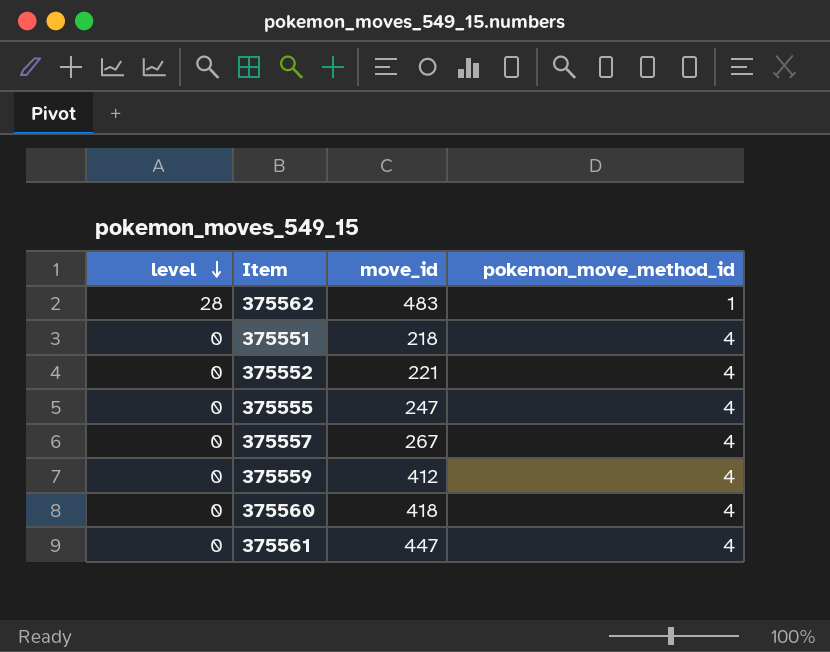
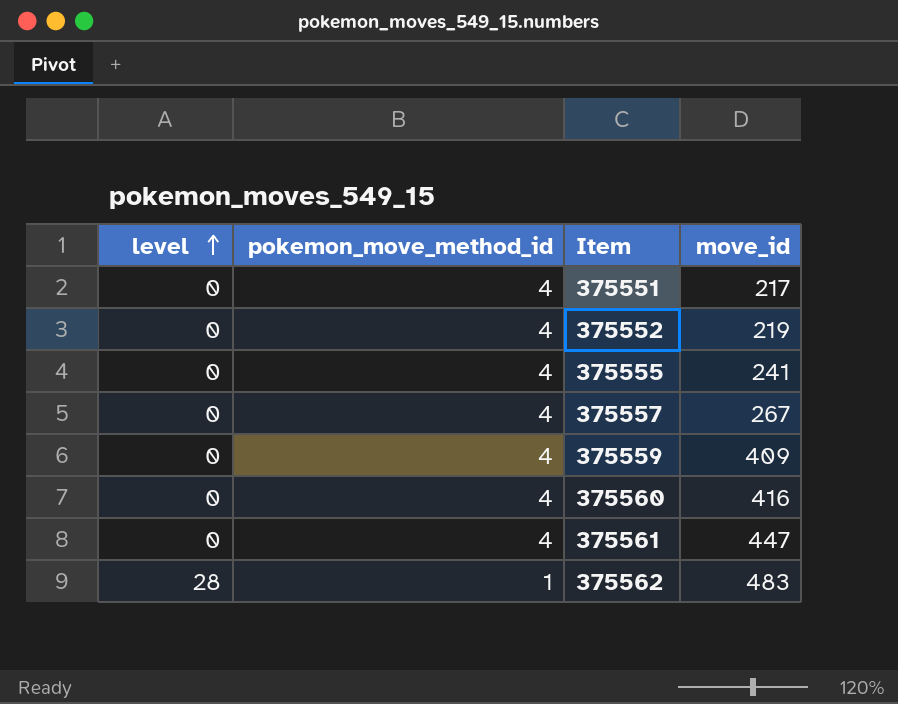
row order: level descending -> level ascending
column pokemon_move_method_id | position: 4 -> 2
375551 | move_id: 218 -> 217
375552 | move_id: 221 -> 219
375555 | move_id: 247 -> 241
375559 | move_id: 412 -> 409
375560 | move_id: 418 -> 416

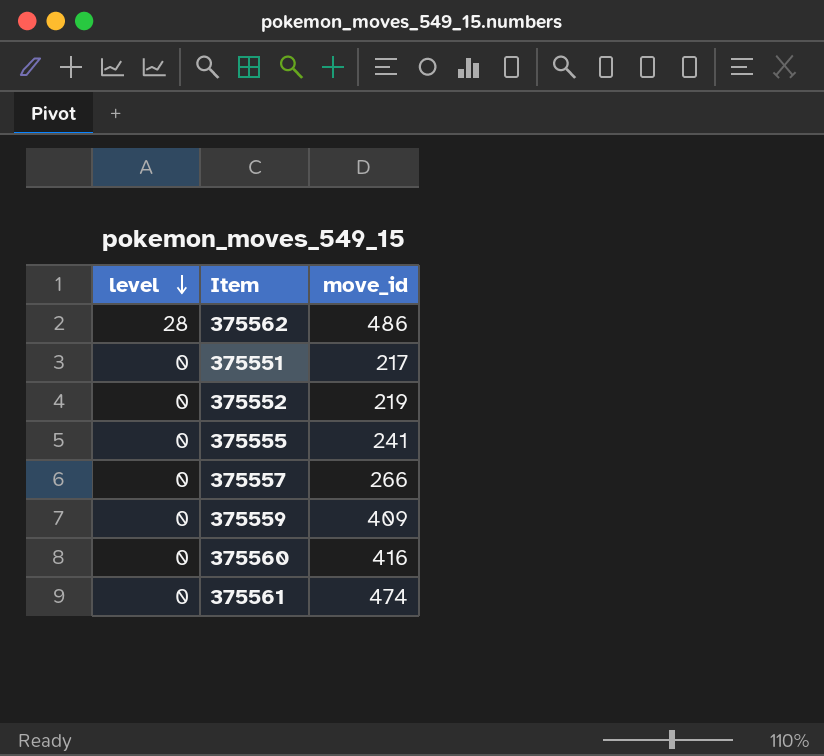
row order: level ascending -> level descending
column pokemon_move_method_id | position: 2 -> none
375562 | move_id: 483 -> 486
375557 | move_id: 267 -> 266
375561 | move_id: 447 -> 474

